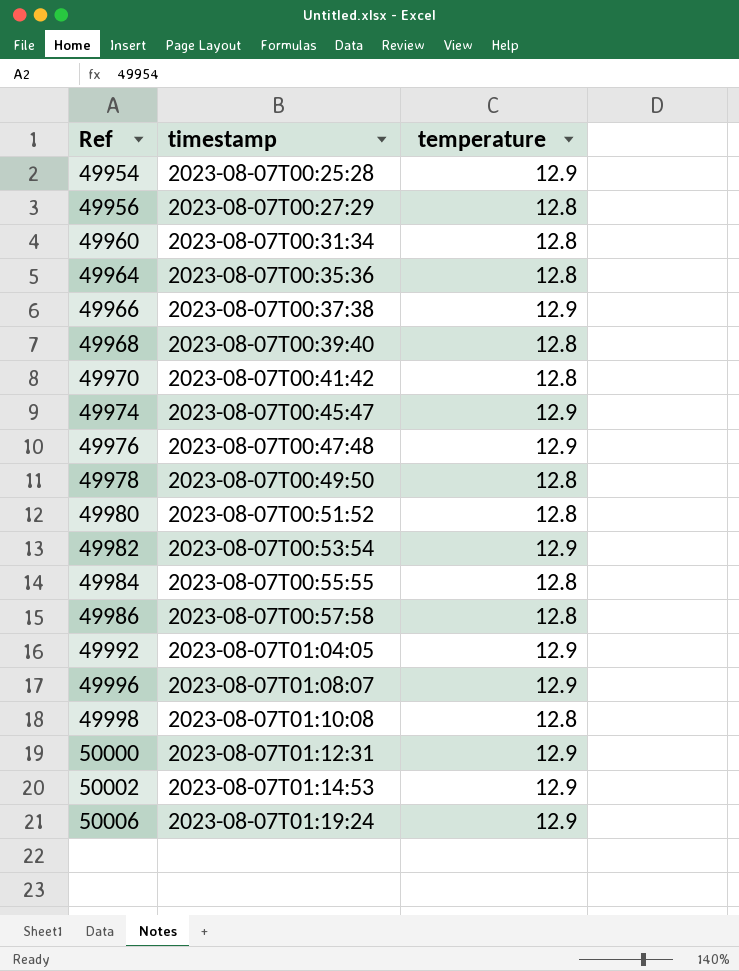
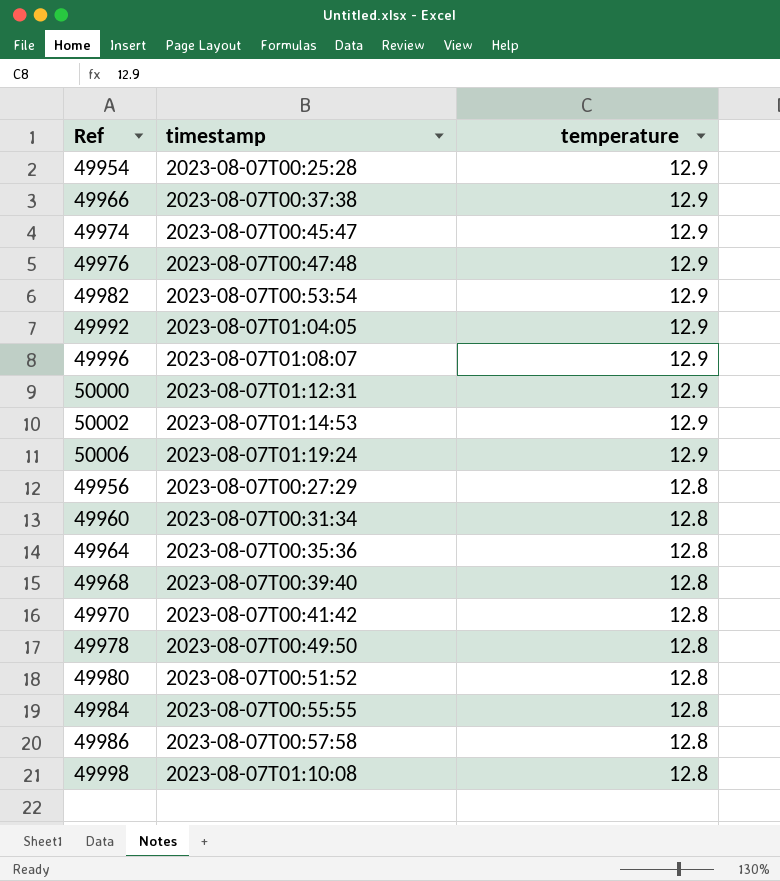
row order: Ref ascending -> temperature descending

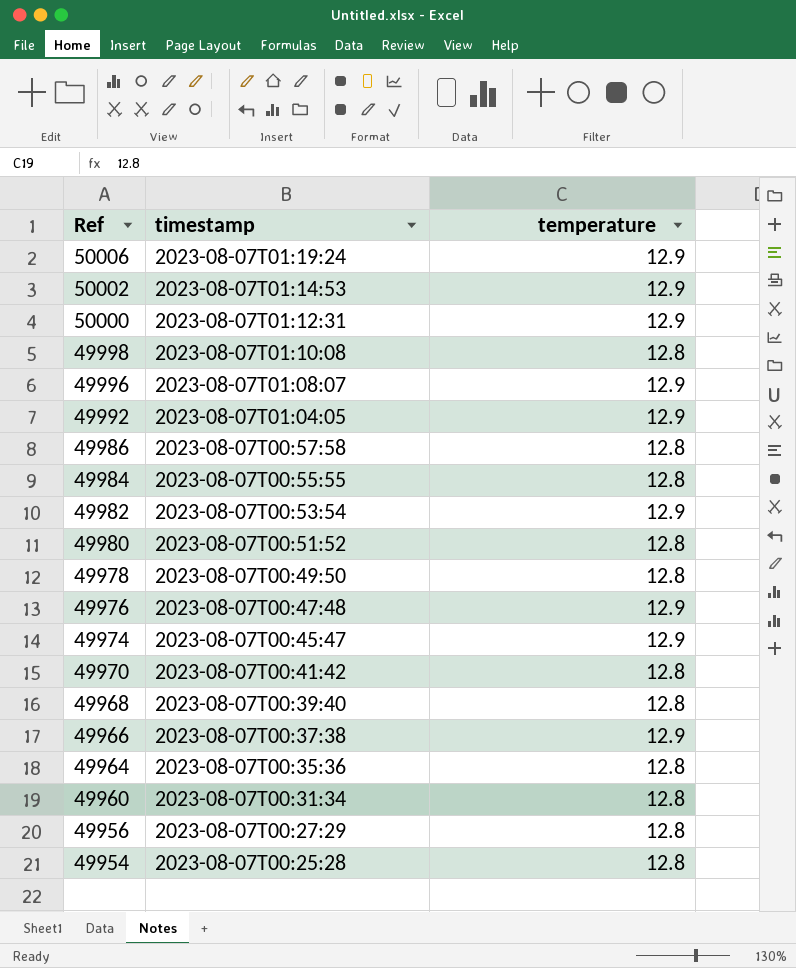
row order: temperature descending -> Ref descending
49954 | temperature: 12.9 -> 12.8

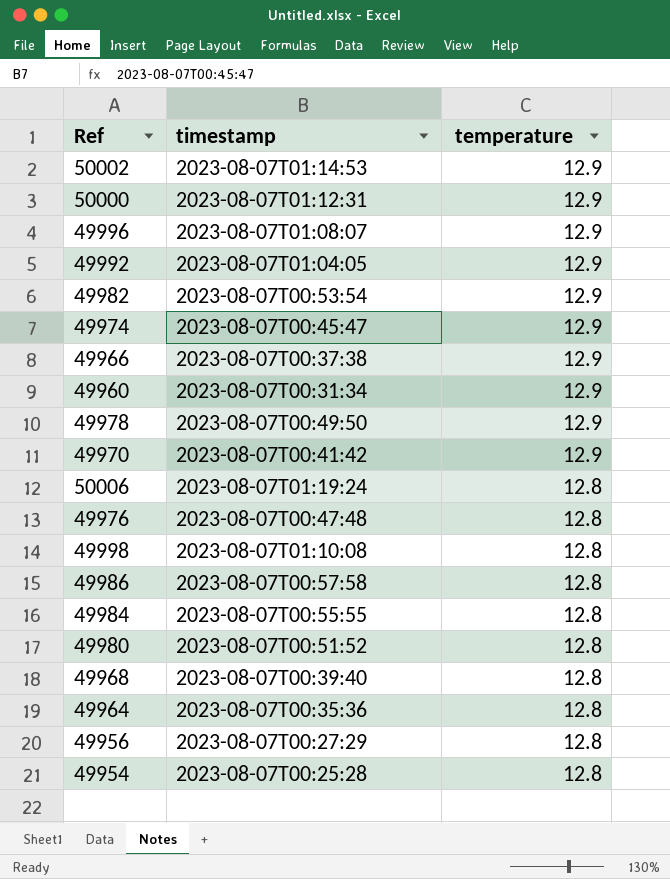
row order: Ref descending -> temperature descending
49960 | temperature: 12.8 -> 12.9
49978 | temperature: 12.8 -> 12.9
49970 | temperature: 12.8 -> 12.9
50006 | temperature: 12.9 -> 12.8
49976 | temperature: 12.9 -> 12.8

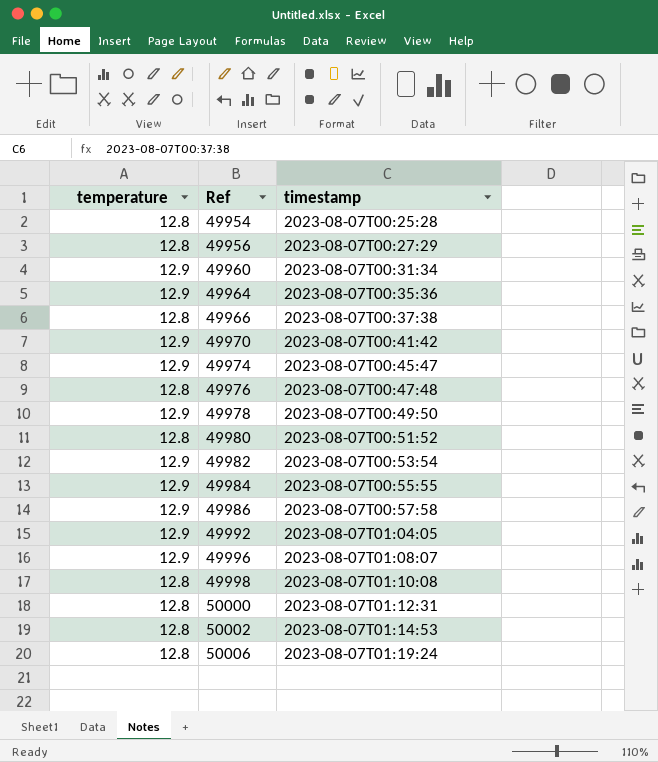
row order: temperature descending -> Ref ascending
column temperature | position: 3 -> 1
row 49968: 2023-08-07T00:39:40 | 12.8 -> none
49964 | temperature: 12.8 -> 12.9
49966 | temperature: 12.9 -> 12.8
49984 | temperature: 12.8 -> 12.9
49986 | temperature: 12.8 -> 12.9
50000 | temperature: 12.9 -> 12.8
50002 | temperature: 12.9 -> 12.8

